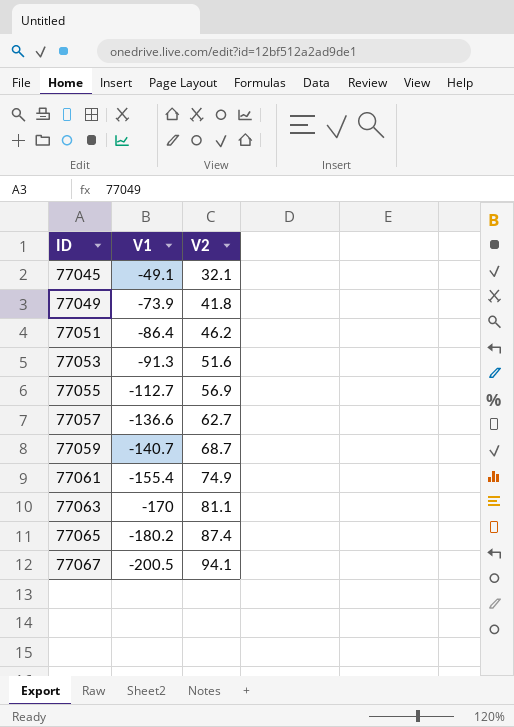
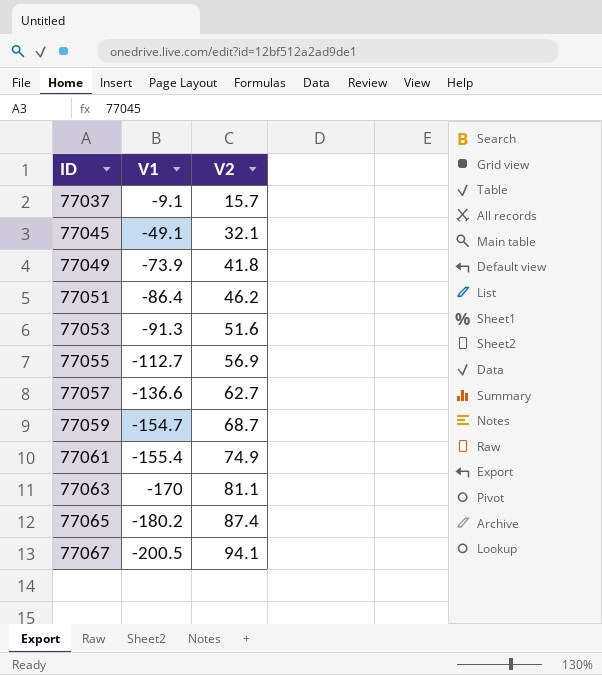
row 77037: none -> -9.1 | 15.7
77059 | V1: -140.7 -> -154.7

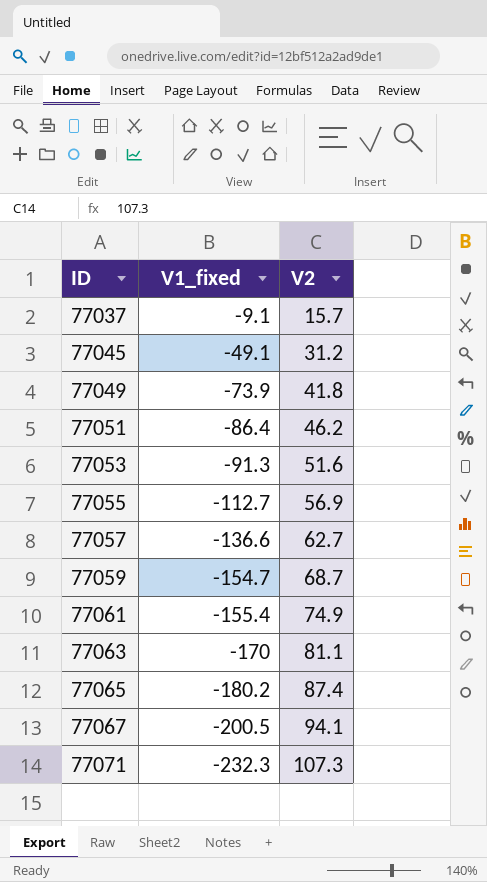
column name: V1 -> V1_fixed
77045 | V2: 32.1 -> 31.2
row 77071: none -> -232.3 | 107.3

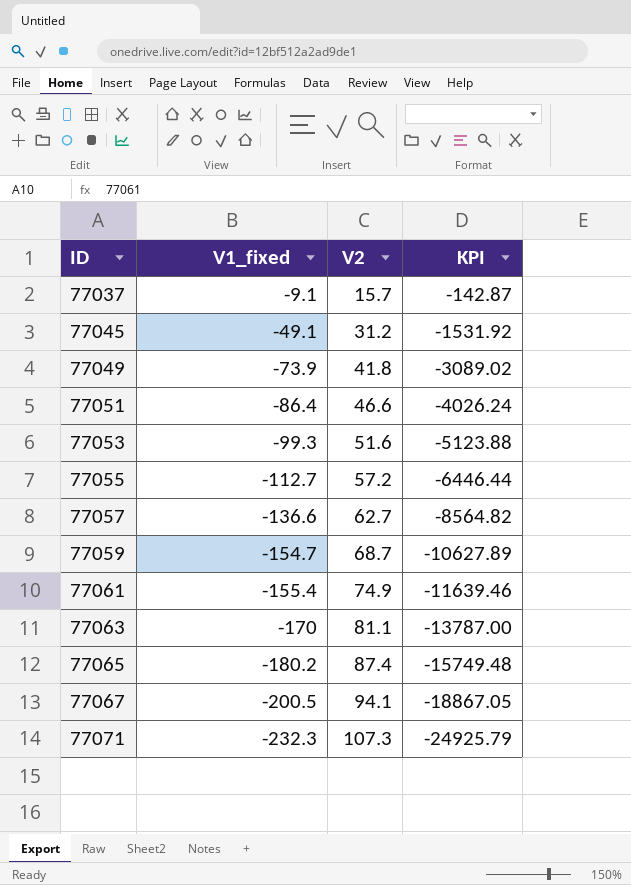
column KPI | formula: none -> [V1_fixed] * [V2]
77051 | V2: 46.2 -> 46.6
77053 | V1_fixed: -91.3 -> -99.3
77055 | V2: 56.9 -> 57.2

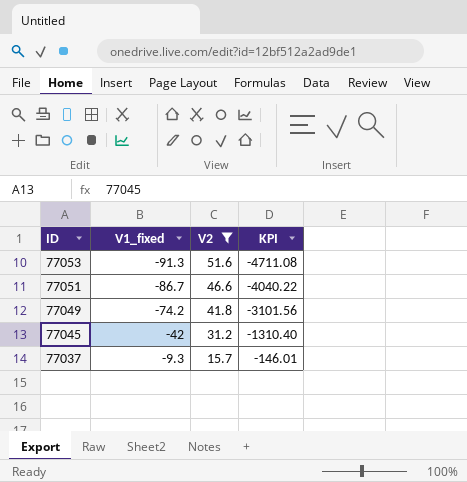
filter: none -> V2 <= 51.6
row order: ID ascending -> ID descending
77053 | V1_fixed: -99.3 -> -91.3
77053 | KPI: -5123.88 -> -4711.08
77051 | V1_fixed: -86.4 -> -86.7
77051 | KPI: -4026.24 -> -4040.22
77049 | V1_fixed: -73.9 -> -74.2
77049 | KPI: -3089.02 -> -3101.56
77045 | V1_fixed: -49.1 -> -42
77045 | KPI: -1531.92 -> -1310.40
77037 | V1_fixed: -9.1 -> -9.3
77037 | KPI: -142.87 -> -146.01

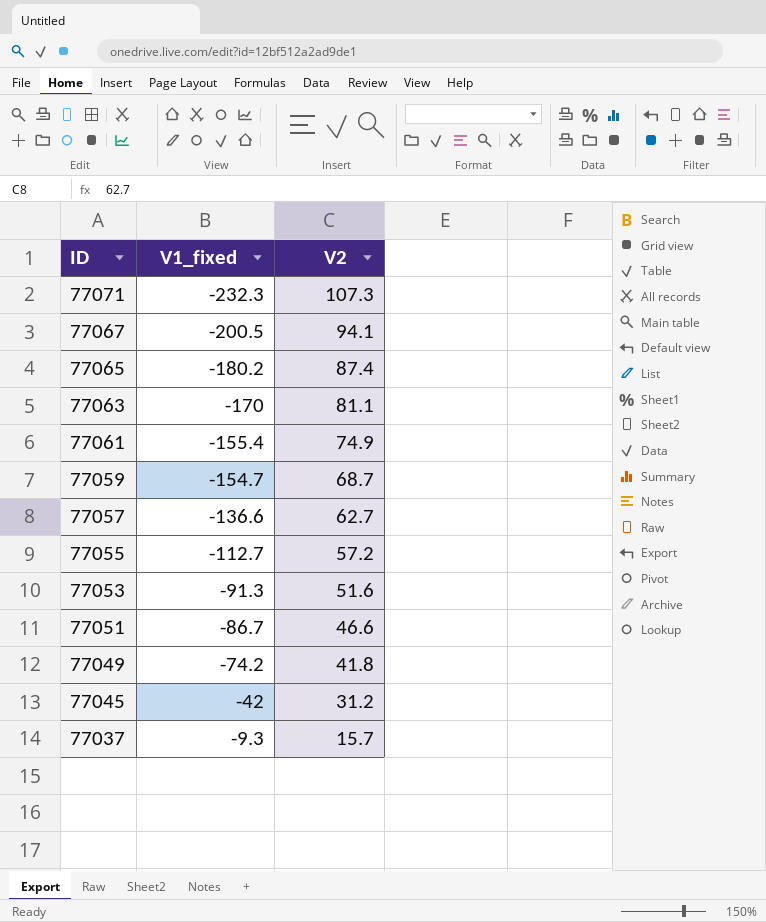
filter: V2 <= 51.6 -> none
column KPI | formula: [V1_fixed] * [V2] -> none

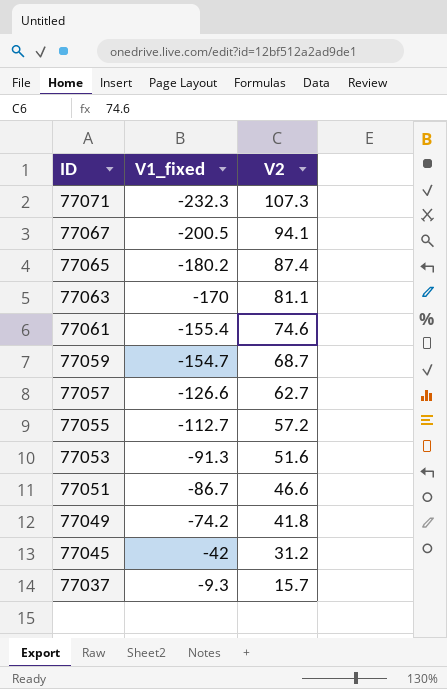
77061 | V2: 74.9 -> 74.6
77057 | V1_fixed: -136.6 -> -126.6

